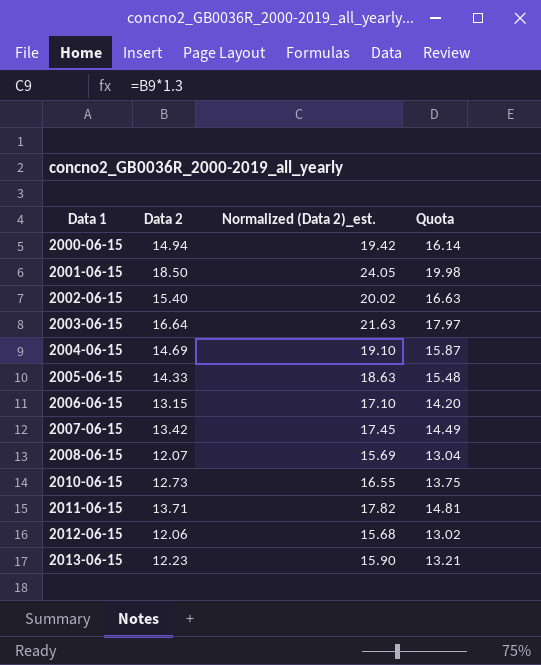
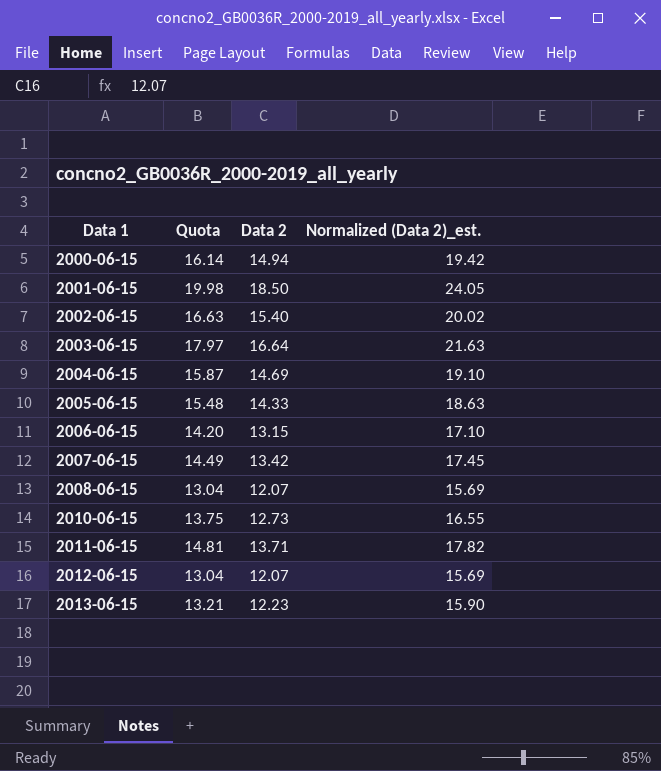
column Quota | position: 4 -> 2
2012-06-15 | Quota: 13.02 -> 13.04
2012-06-15 | Data 2: 12.06 -> 12.07
2012-06-15 | Normalized (Data 2)_est.: 15.68 -> 15.69

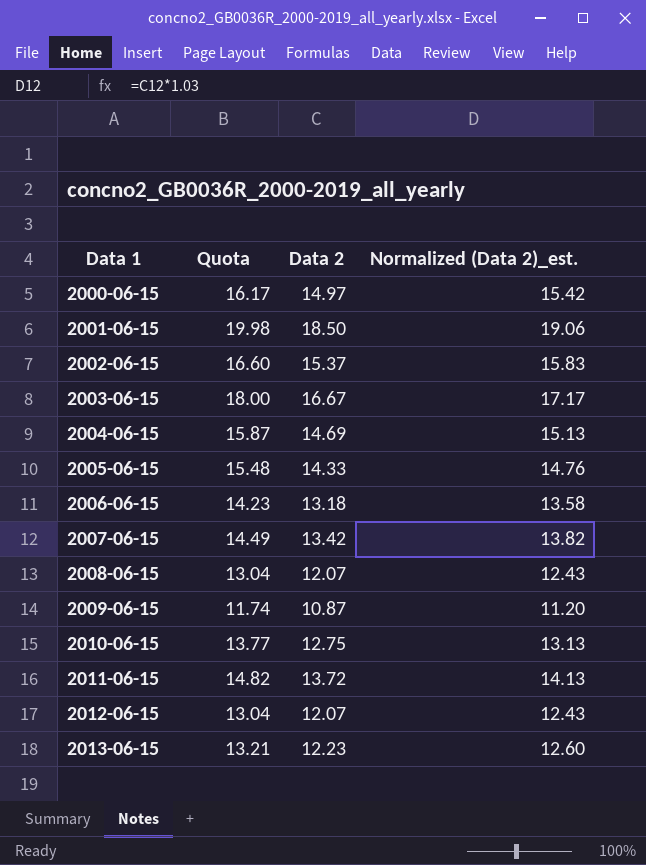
column Normalized (Data 2)_est. | formula: [Data 2] * 1.3 -> [Data 2] * 1.03
2000-06-15 | Quota: 16.14 -> 16.17
2000-06-15 | Data 2: 14.94 -> 14.97
2002-06-15 | Quota: 16.63 -> 16.60
2002-06-15 | Data 2: 15.40 -> 15.37
2003-06-15 | Quota: 17.97 -> 18.00
2003-06-15 | Data 2: 16.64 -> 16.67
2006-06-15 | Quota: 14.20 -> 14.23
2006-06-15 | Data 2: 13.15 -> 13.18
row 2009-06-15: none -> 11.74 | 10.87 | 11.20
2010-06-15 | Quota: 13.75 -> 13.77
2010-06-15 | Data 2: 12.73 -> 12.75
2011-06-15 | Quota: 14.81 -> 14.82
2011-06-15 | Data 2: 13.71 -> 13.72

